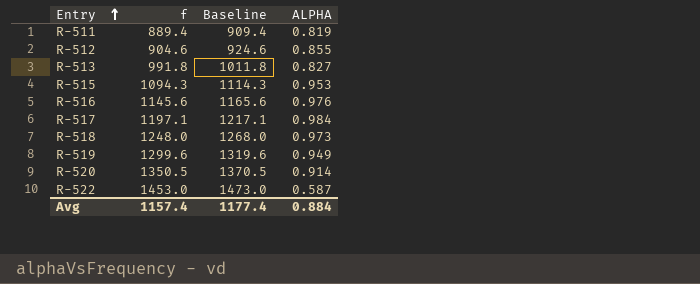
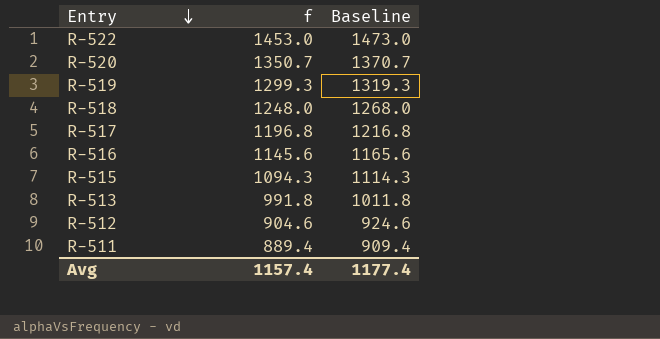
row order: Entry ascending -> Entry descending
column ALPHA | position: 4 -> none
R-520 | f: 1350.5 -> 1350.7
R-520 | Baseline: 1370.5 -> 1370.7
R-519 | f: 1299.6 -> 1299.3
R-519 | Baseline: 1319.6 -> 1319.3
R-517 | f: 1197.1 -> 1196.8
R-517 | Baseline: 1217.1 -> 1216.8

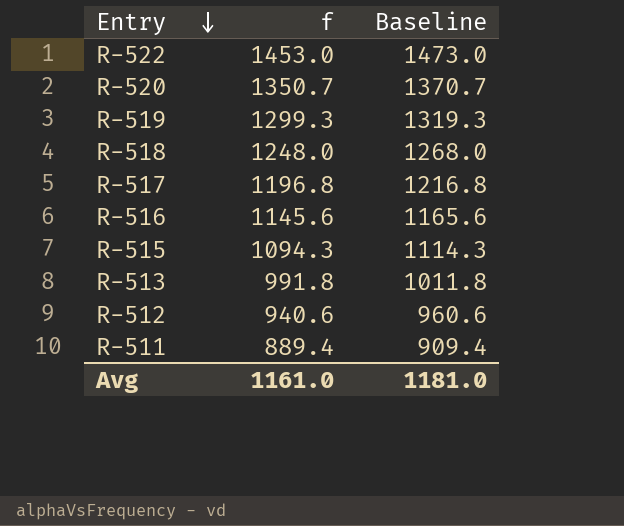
R-512 | f: 904.6 -> 940.6
R-512 | Baseline: 924.6 -> 960.6
Avg | f: 1157.4 -> 1161.0
Avg | Baseline: 1177.4 -> 1181.0

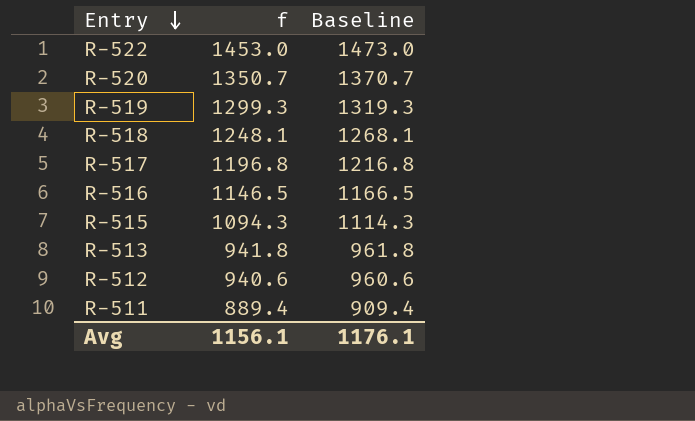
R-518 | f: 1248.0 -> 1248.1
R-518 | Baseline: 1268.0 -> 1268.1
R-516 | f: 1145.6 -> 1146.5
R-516 | Baseline: 1165.6 -> 1166.5
R-513 | f: 991.8 -> 941.8
R-513 | Baseline: 1011.8 -> 961.8
Avg | f: 1161.0 -> 1156.1
Avg | Baseline: 1181.0 -> 1176.1

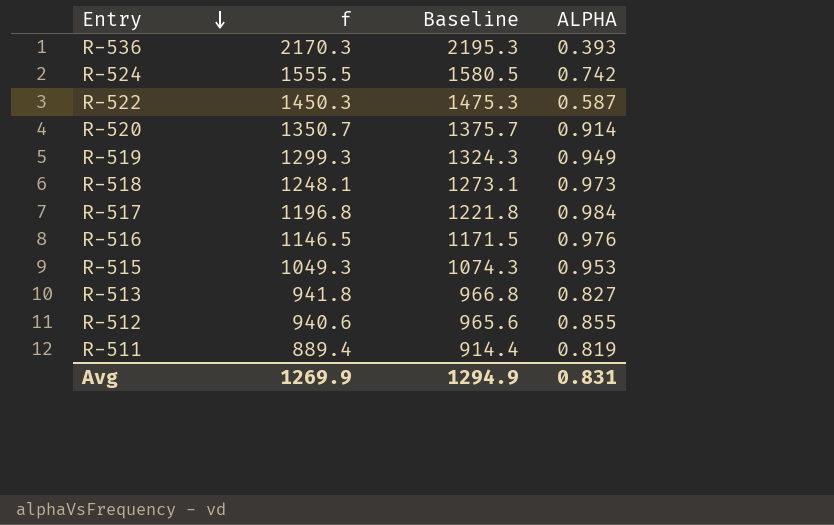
column Baseline | formula: [f] + 20 -> [f] + 25
column ALPHA | position: none -> 4
row R-536: none -> 2170.3 | 2195.3 | 0.393
row R-524: none -> 1555.5 | 1580.5 | 0.742
R-522 | f: 1453.0 -> 1450.3
R-515 | f: 1094.3 -> 1049.3
Avg | f: 1156.1 -> 1269.9
Avg | Baseline: 1176.1 -> 1294.9

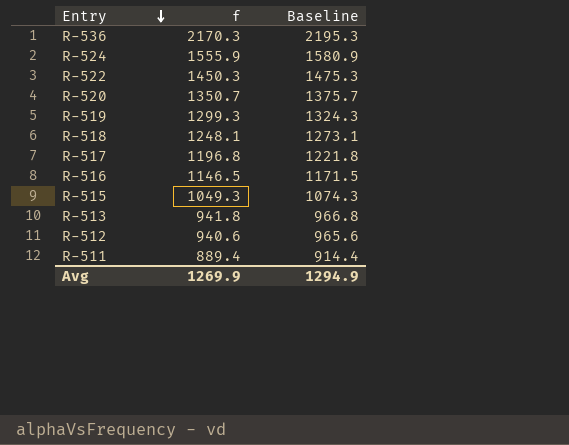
column ALPHA | position: 4 -> none
R-524 | f: 1555.5 -> 1555.9
R-524 | Baseline: 1580.5 -> 1580.9

